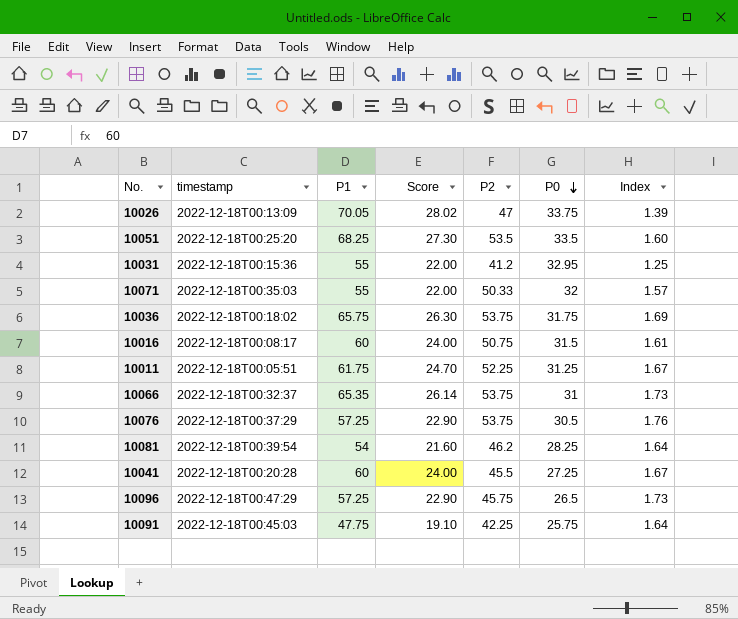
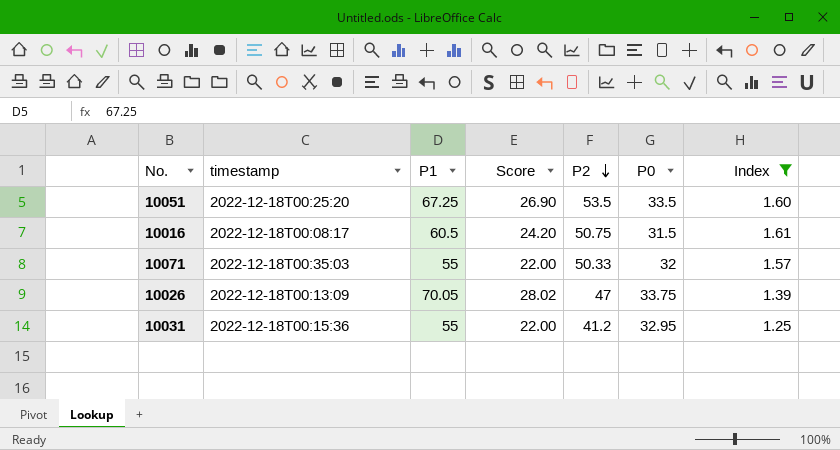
filter: none -> Index <= 1.61
row order: P0 descending -> P2 descending
10051 | P1: 68.25 -> 67.25
10051 | Score: 27.30 -> 26.90
10016 | P1: 60 -> 60.5
10016 | Score: 24.00 -> 24.20

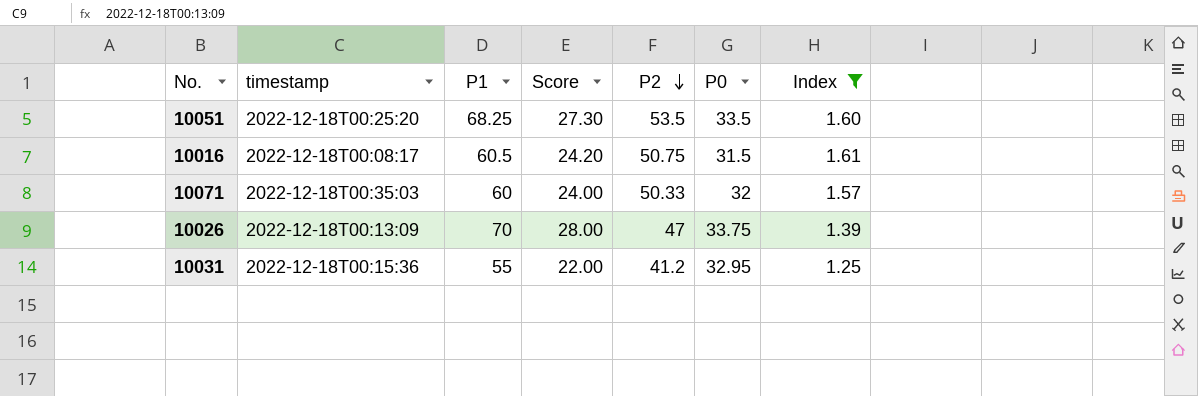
10051 | P1: 67.25 -> 68.25
10051 | Score: 26.90 -> 27.30
10071 | P1: 55 -> 60
10071 | Score: 22.00 -> 24.00
10026 | P1: 70.05 -> 70
10026 | Score: 28.02 -> 28.00

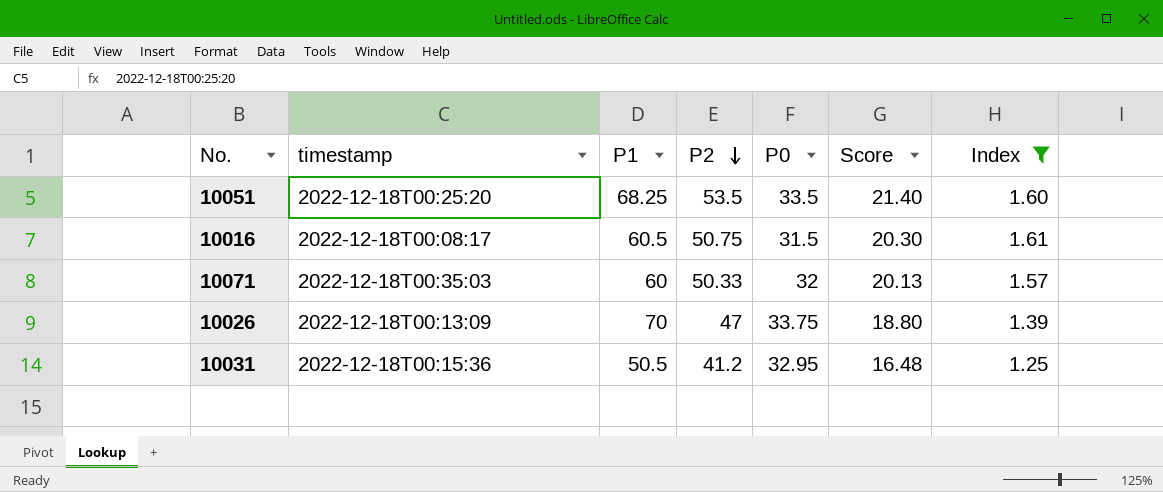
column Score | formula: [P1] * 0.4 -> [P2] * 0.4
column Score | position: 4 -> 6
10031 | P1: 55 -> 50.5

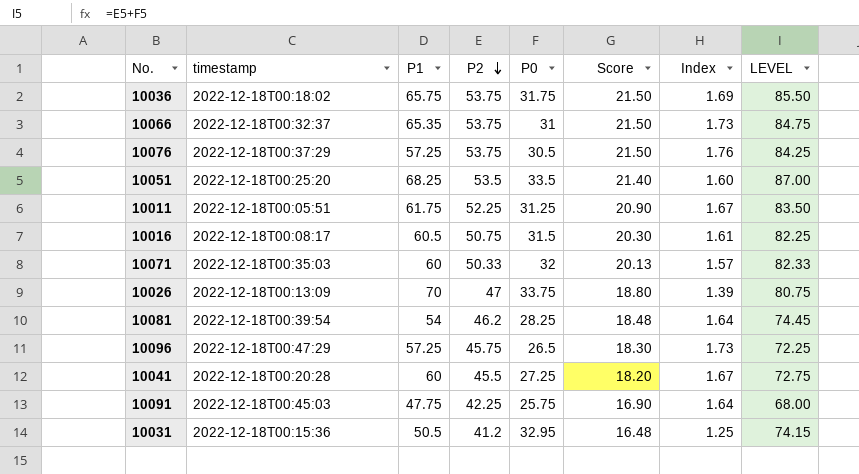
filter: Index <= 1.61 -> none
column LEVEL | formula: none -> [P2] + [P0]

